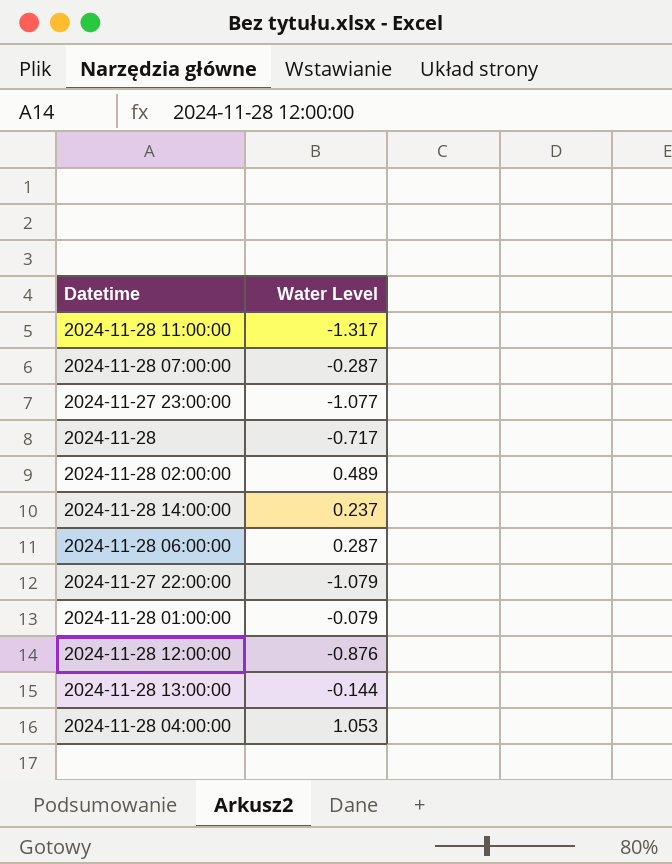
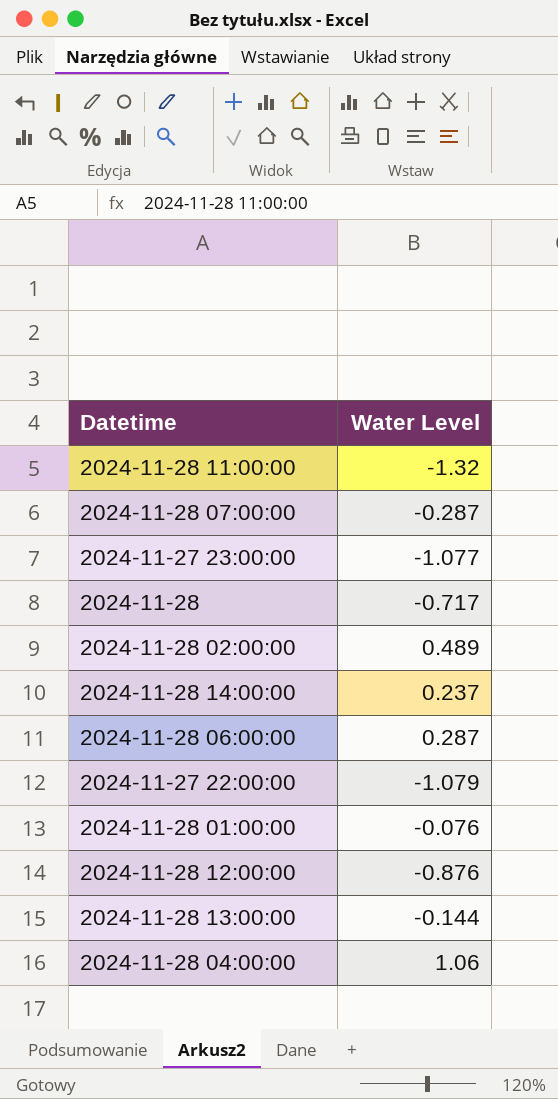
2024-11-28 11:00:00 | Water Level: -1.317 -> -1.32
2024-11-28 01:00:00 | Water Level: -0.079 -> -0.076
2024-11-28 04:00:00 | Water Level: 1.053 -> 1.06

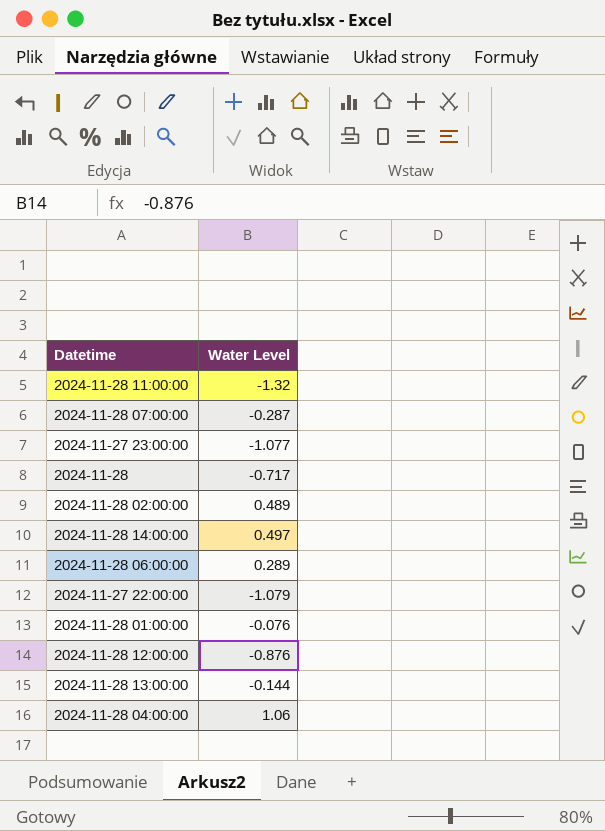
2024-11-28 14:00:00 | Water Level: 0.237 -> 0.497
2024-11-28 06:00:00 | Water Level: 0.287 -> 0.289

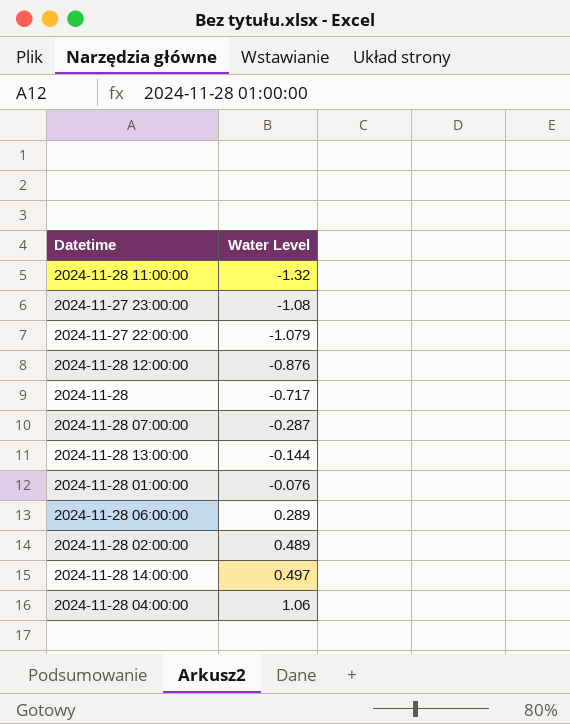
row order: none -> Water Level ascending
2024-11-27 23:00:00 | Water Level: -1.077 -> -1.08

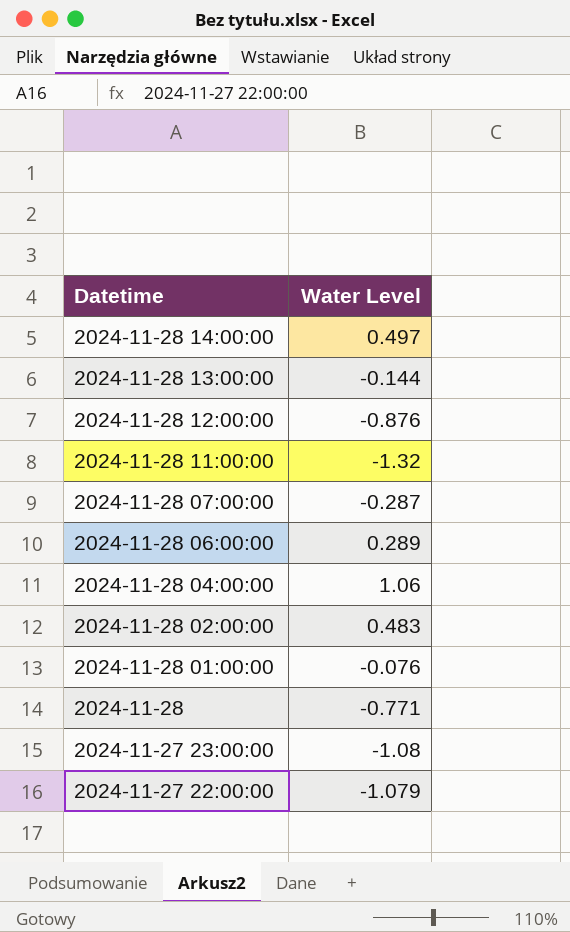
row order: Water Level ascending -> Datetime descending
2024-11-28 02:00:00 | Water Level: 0.489 -> 0.483
2024-11-28 | Water Level: -0.717 -> -0.771

